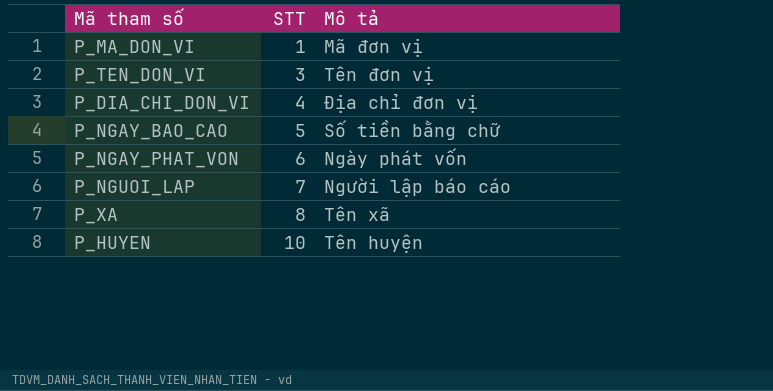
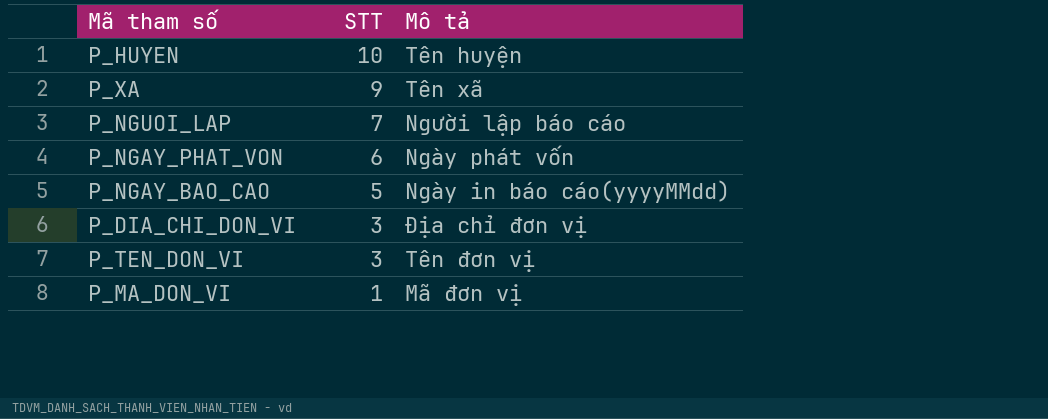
row order: STT ascending -> STT descending
P_XA | STT: 8 -> 9
P_NGAY_BAO_CAO | Mô tả: Số tiền bằng chữ -> Ngày in báo cáo(yyyyMMdd)
P_DIA_CHI_DON_VI | STT: 4 -> 3

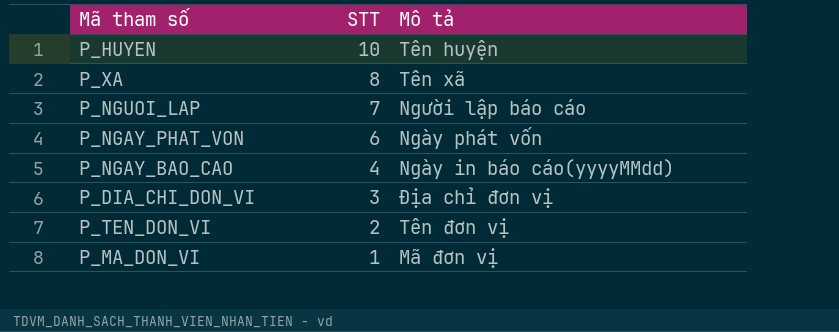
P_XA | STT: 9 -> 8
P_NGAY_BAO_CAO | STT: 5 -> 4
P_TEN_DON_VI | STT: 3 -> 2

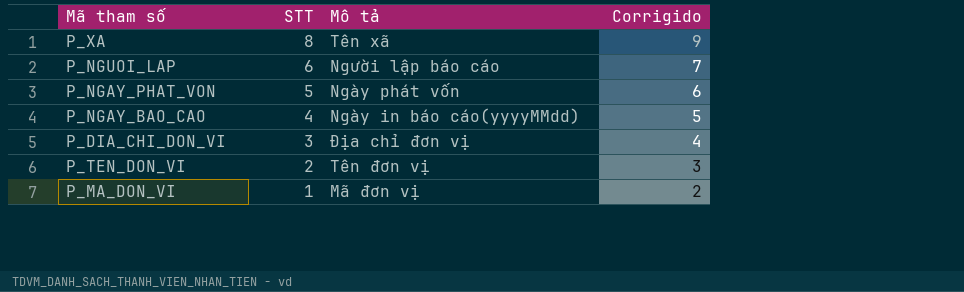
column Corrigido | formula: none -> [STT] + 1
row P_HUYEN: 10 | Tên huyện -> none
P_NGUOI_LAP | STT: 7 -> 6
P_NGAY_PHAT_VON | STT: 6 -> 5

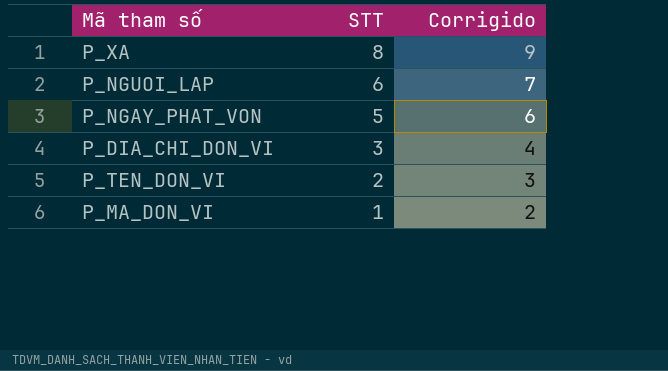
column Mô tả | position: 3 -> none
row P_NGAY_BAO_CAO: 4 | Ngày in báo cáo(yyyyMMdd) | 5 -> none

